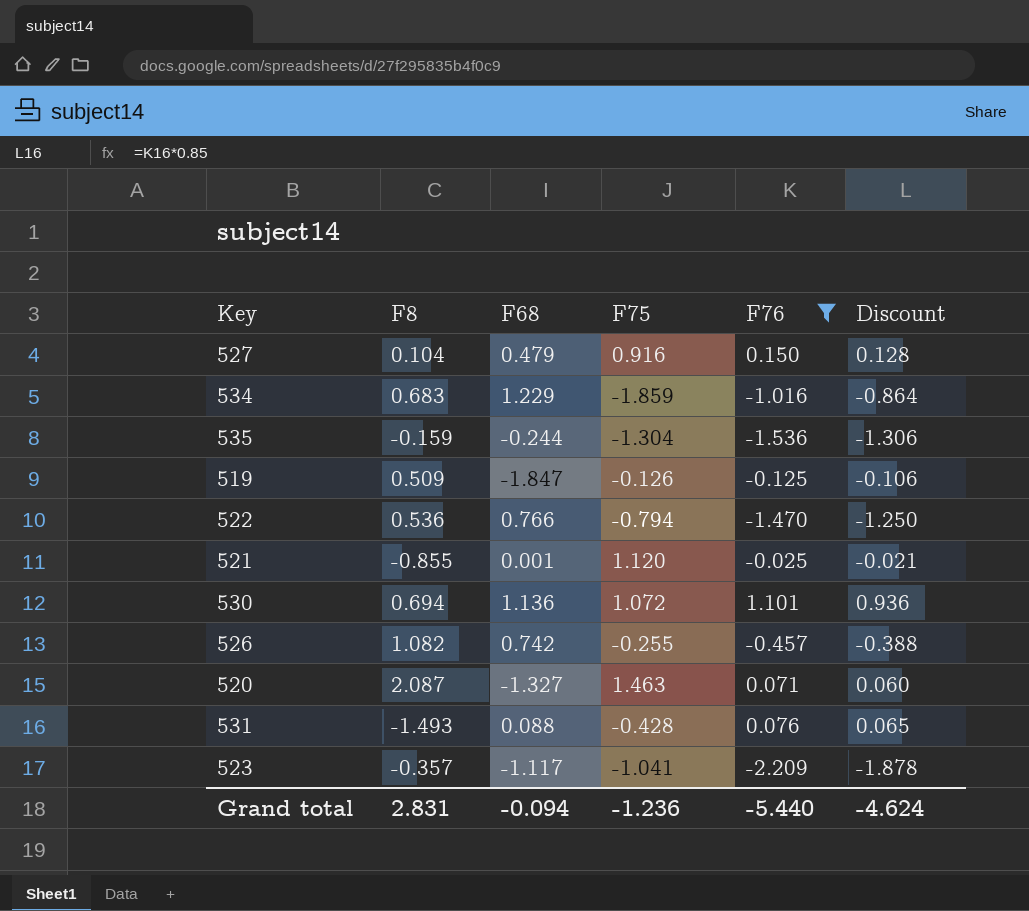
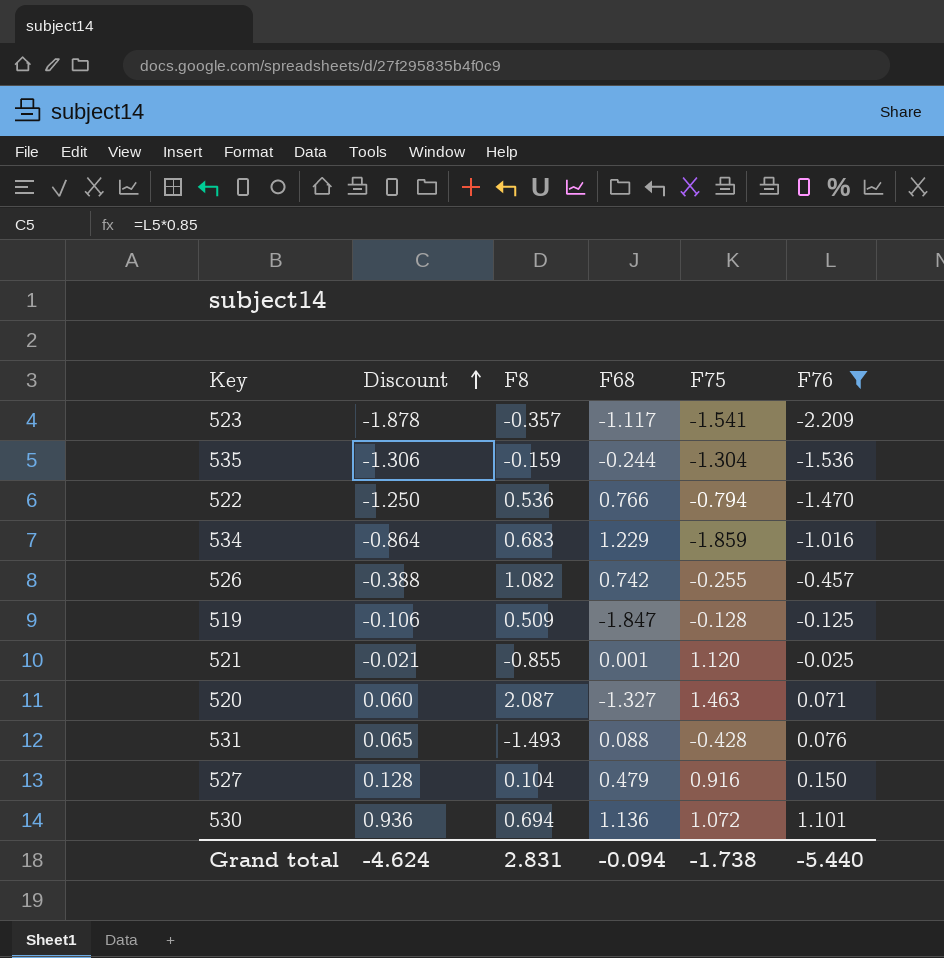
row order: none -> Discount ascending
column Discount | position: 6 -> 2
523 | F75: -1.041 -> -1.541
519 | F75: -0.126 -> -0.128
Grand total | F75: -1.236 -> -1.738

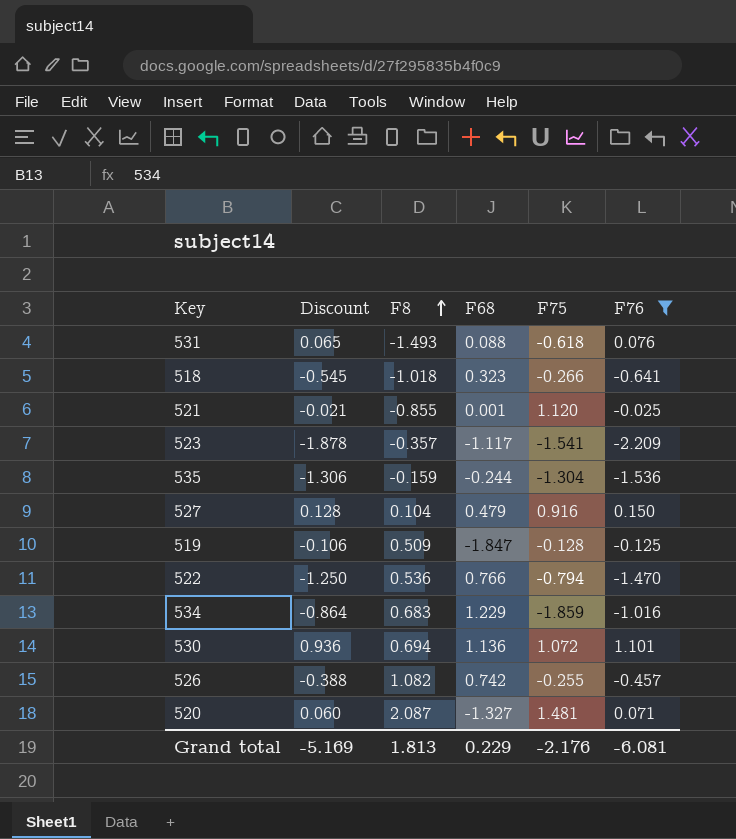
row order: Discount ascending -> F8 ascending
531 | F75: -0.428 -> -0.618
row 518: none -> -0.545 | -1.018 | 0.323 | -0.266 | -0.641
520 | F75: 1.463 -> 1.481
Grand total | Discount: -4.624 -> -5.169
Grand total | F8: 2.831 -> 1.813
Grand total | F68: -0.094 -> 0.229
Grand total | F75: -1.738 -> -2.176
Grand total | F76: -5.440 -> -6.081

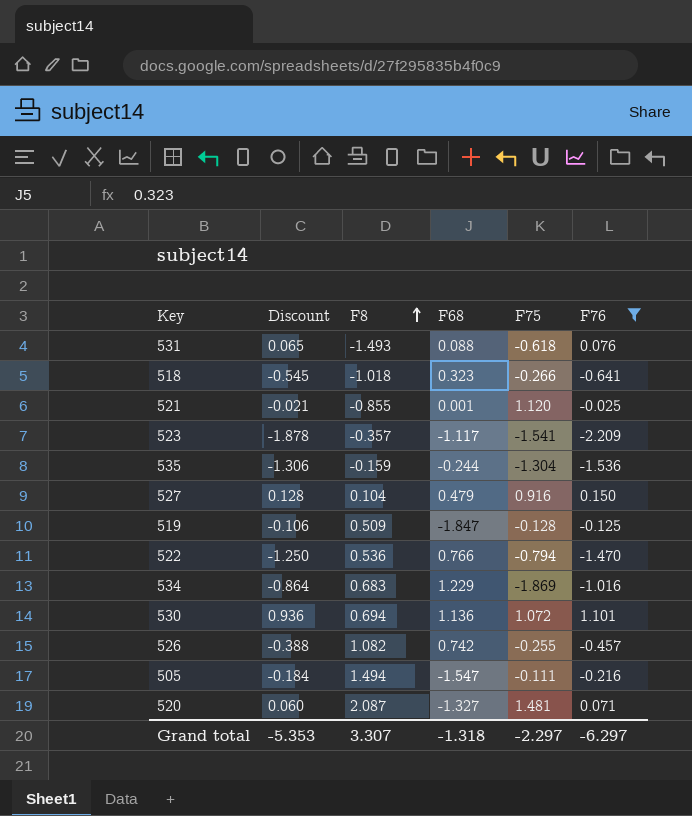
534 | F75: -1.859 -> -1.869
row 505: none -> -0.184 | 1.494 | -1.547 | -0.111 | -0.216
Grand total | Discount: -5.169 -> -5.353
Grand total | F8: 1.813 -> 3.307
Grand total | F68: 0.229 -> -1.318
Grand total | F75: -2.176 -> -2.297
Grand total | F76: -6.081 -> -6.297

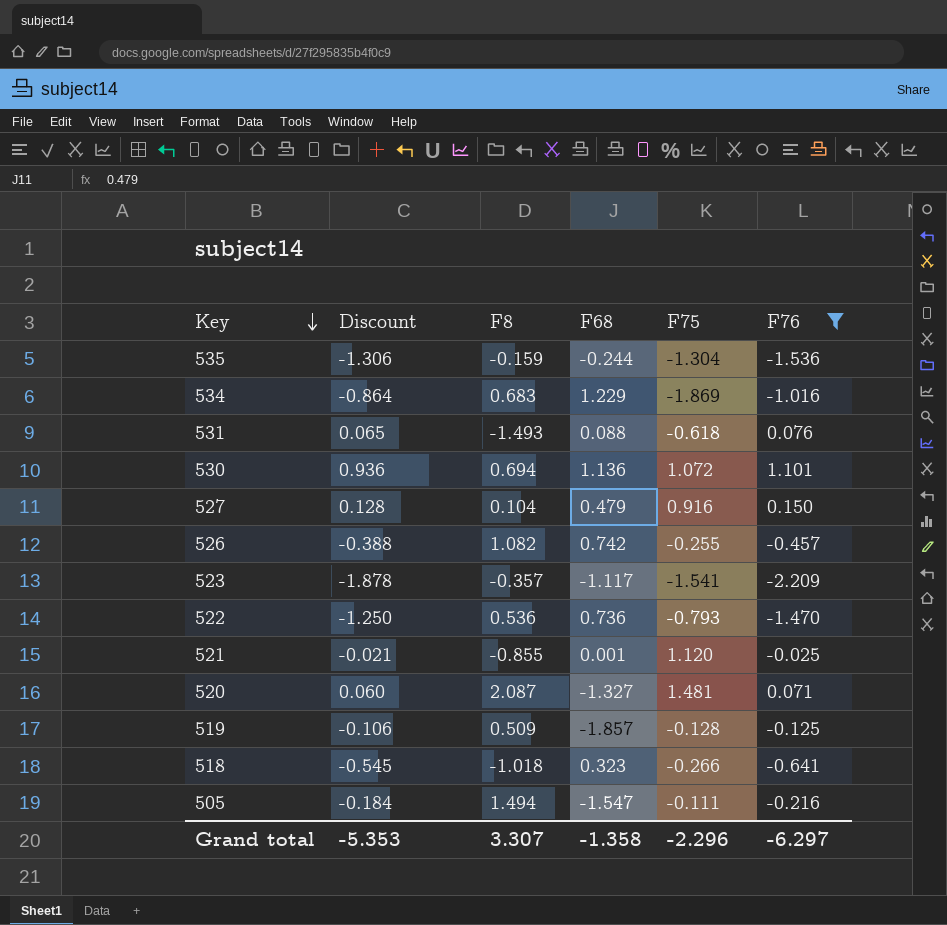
row order: F8 ascending -> Key descending
522 | F68: 0.766 -> 0.736
522 | F75: -0.794 -> -0.793
519 | F68: -1.847 -> -1.857
Grand total | F68: -1.318 -> -1.358
Grand total | F75: -2.297 -> -2.296

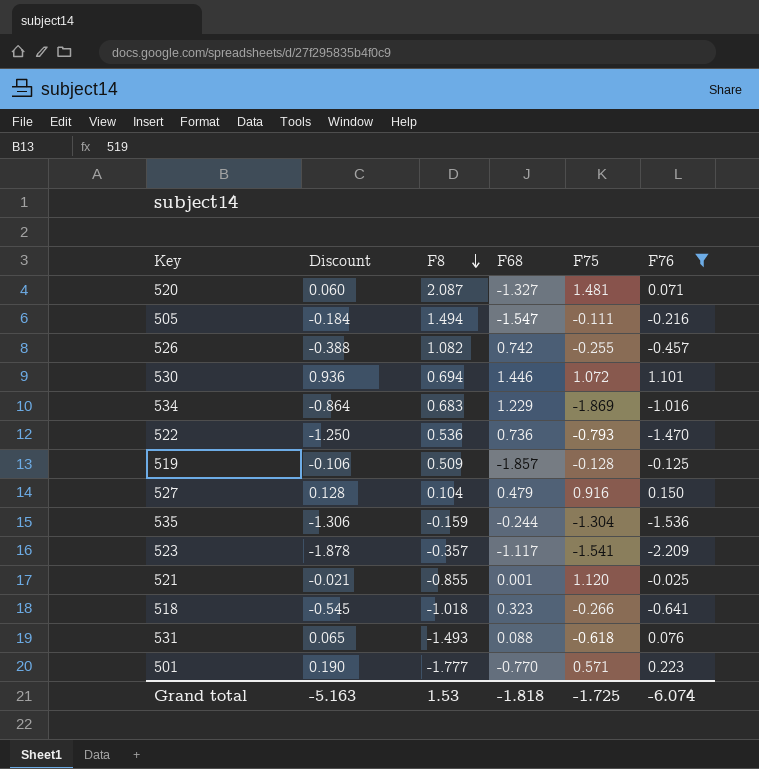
row order: Key descending -> F8 descending
530 | F68: 1.136 -> 1.446
row 501: none -> 0.190 | -1.777 | -0.770 | 0.571 | 0.223
Grand total | Discount: -5.353 -> -5.163
Grand total | F8: 3.307 -> 1.53
Grand total | F68: -1.358 -> -1.818
Grand total | F75: -2.296 -> -1.725
Grand total | F76: -6.297 -> -6.074

